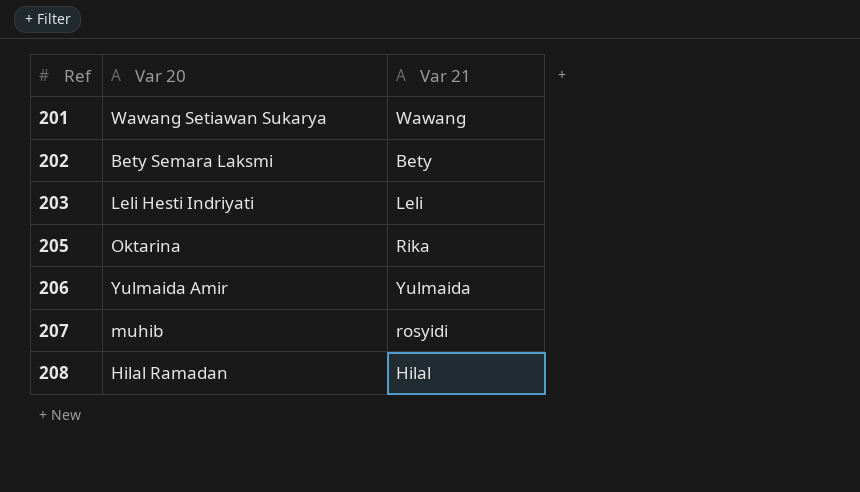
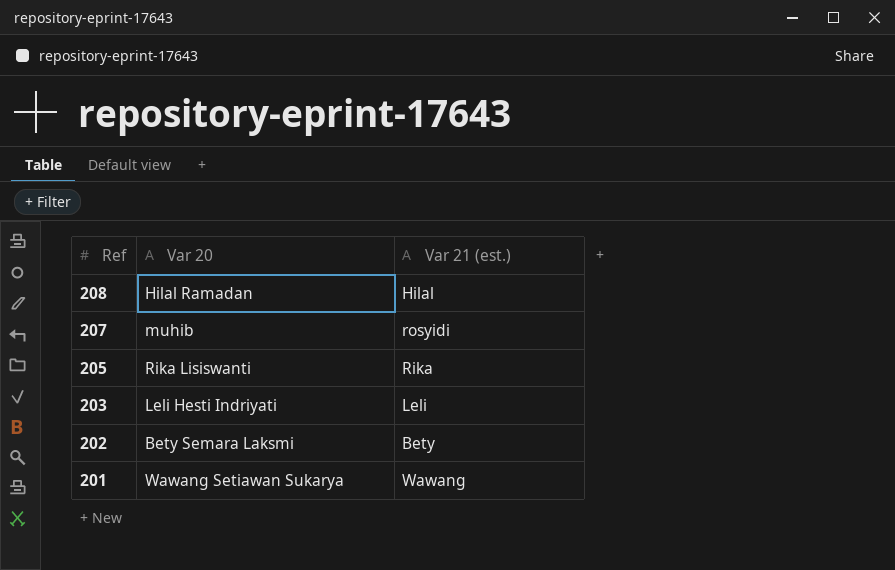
row order: Ref ascending -> Ref descending
column name: Var 21 -> Var 21 (est.)
row 206: Yulmaida Amir | Yulmaida -> none
205 | Var 20: Oktarina -> Rika Lisiswanti

